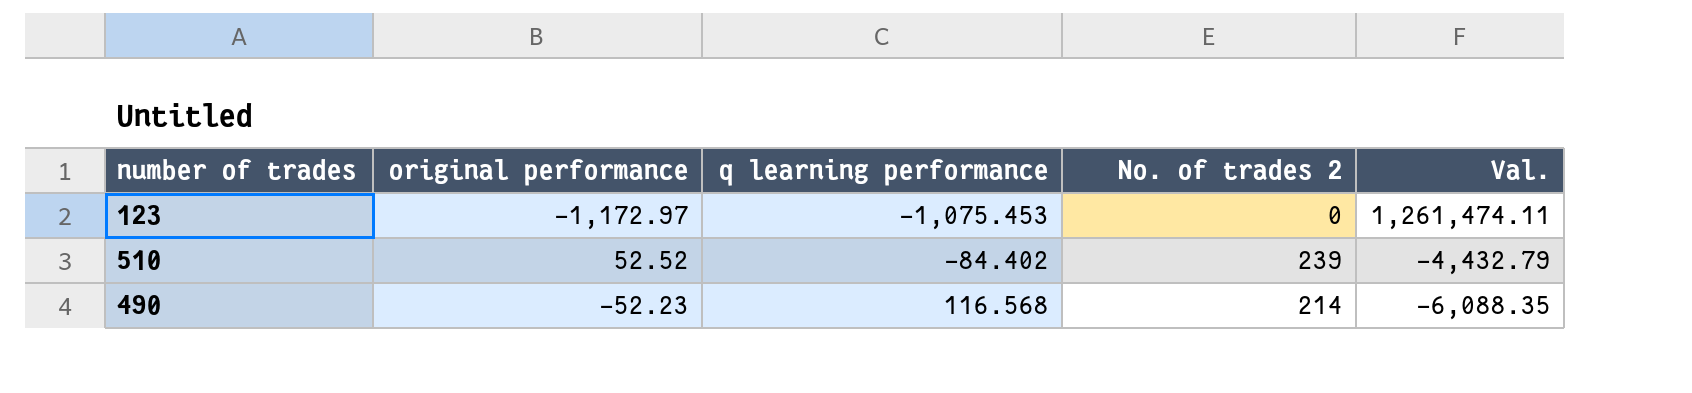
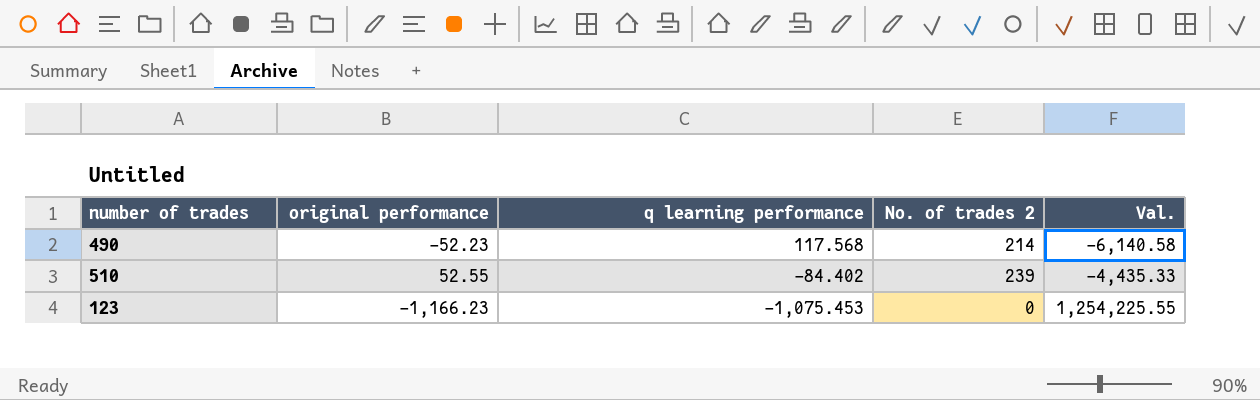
row order: q learning performance ascending -> q learning performance descending
490 | q learning performance: 116.568 -> 117.568
490 | Val.: -6,088.35 -> -6,140.58
510 | original performance: 52.52 -> 52.55
510 | Val.: -4,432.79 -> -4,435.33
123 | original performance: -1,172.97 -> -1,166.23
123 | Val.: 1,261,474.11 -> 1,254,225.55

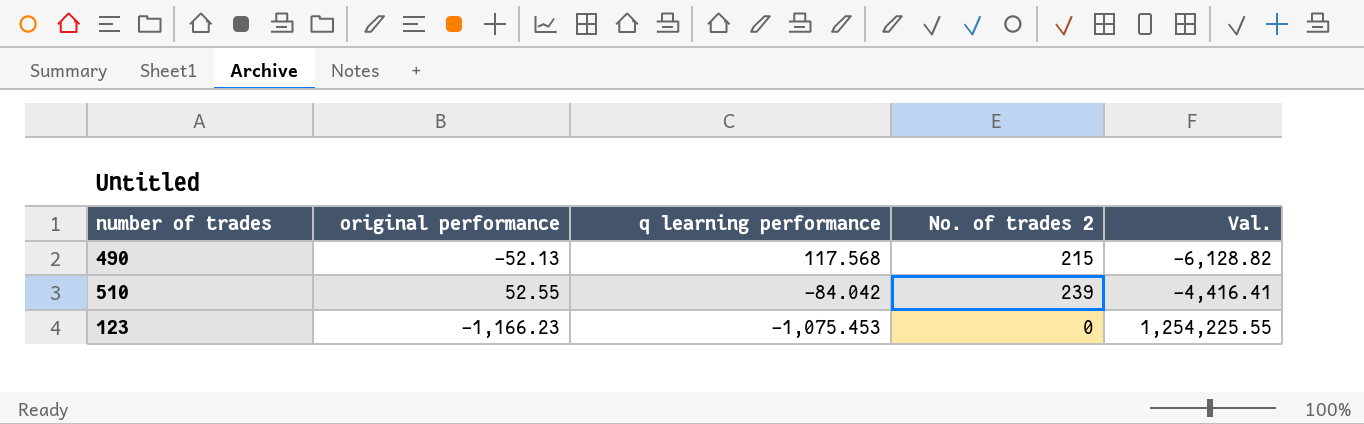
490 | original performance: -52.23 -> -52.13
490 | No. of trades 2: 214 -> 215
490 | Val.: -6,140.58 -> -6,128.82
510 | q learning performance: -84.402 -> -84.042
510 | Val.: -4,435.33 -> -4,416.41

